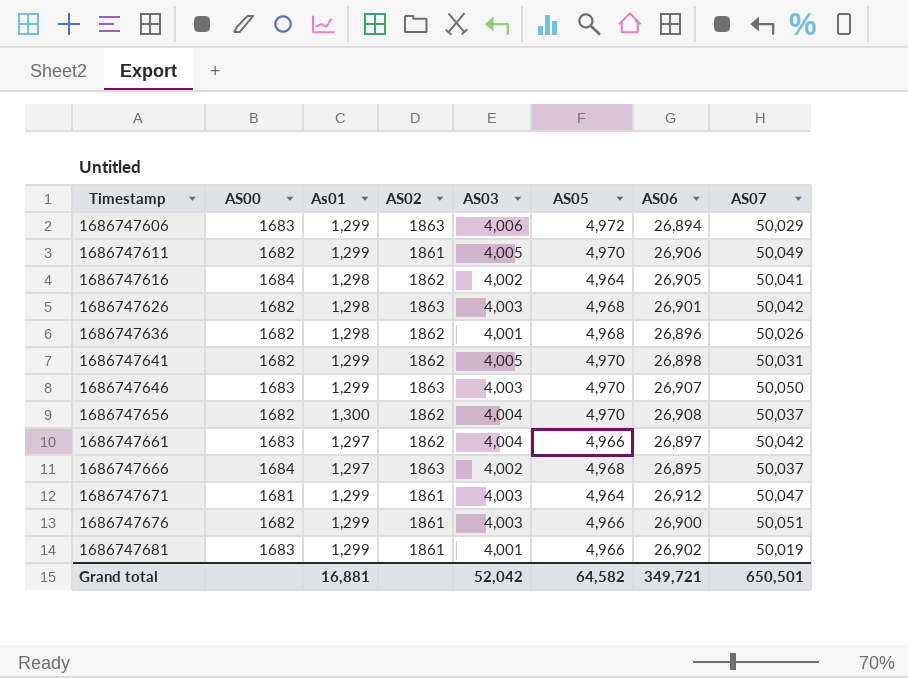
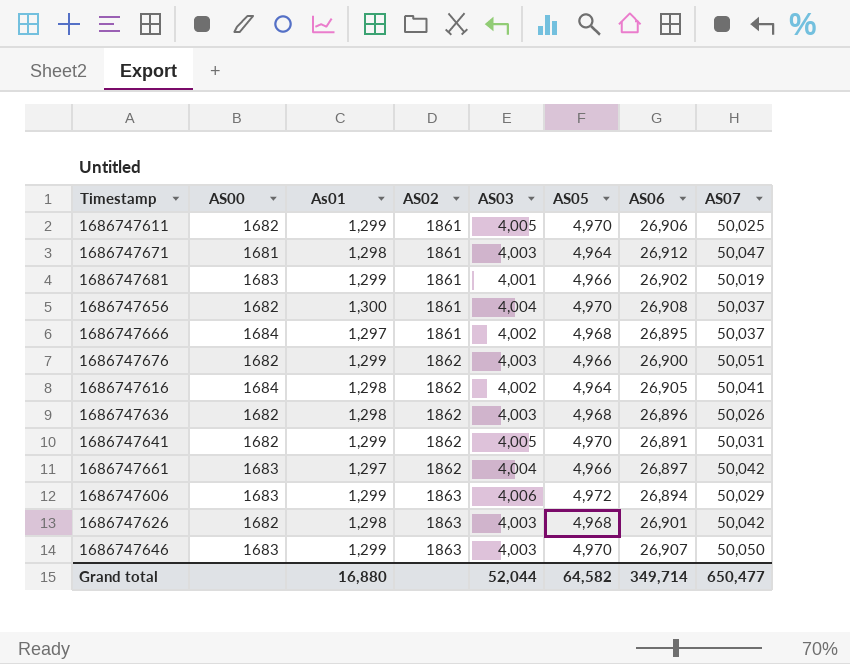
row order: Timestamp ascending -> AS02 ascending
1686747611 | AS07: 50,049 -> 50,025
1686747671 | As01: 1,299 -> 1,298
1686747656 | AS02: 1862 -> 1861
1686747666 | AS02: 1863 -> 1861
1686747676 | AS02: 1861 -> 1862
1686747636 | AS03: 4,001 -> 4,003
1686747641 | AS06: 26,898 -> 26,891
Grand total | As01: 16,881 -> 16,880
Grand total | AS03: 52,042 -> 52,044
Grand total | AS06: 349,721 -> 349,714
Grand total | AS07: 650,501 -> 650,477

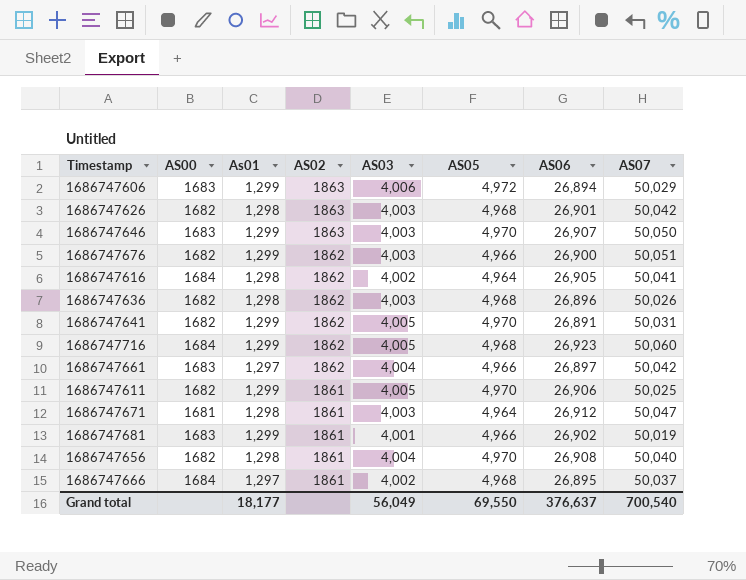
row order: AS02 ascending -> AS02 descending
row 1686747716: none -> 1684 | 1,299 | 1862 | 4,005 | 4,968 | 26,923 | 50,060
1686747656 | As01: 1,300 -> 1,298
1686747656 | AS07: 50,037 -> 50,040
Grand total | As01: 16,880 -> 18,177
Grand total | AS03: 52,044 -> 56,049
Grand total | AS05: 64,582 -> 69,550
Grand total | AS06: 349,714 -> 376,637
Grand total | AS07: 650,477 -> 700,540

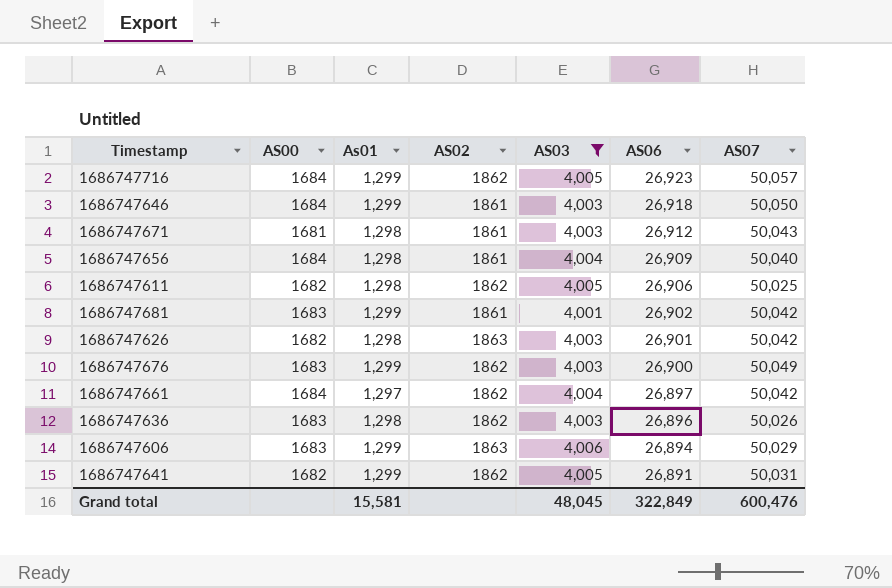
filter: none -> AS03 != 4,002
row order: AS02 descending -> AS06 descending
column AS05 | position: 6 -> none
1686747716 | AS07: 50,060 -> 50,057
1686747646 | AS00: 1683 -> 1684
1686747646 | AS02: 1863 -> 1861
1686747646 | AS06: 26,907 -> 26,918
1686747671 | AS07: 50,047 -> 50,043
1686747656 | AS00: 1682 -> 1684
1686747656 | AS06: 26,908 -> 26,909
1686747611 | As01: 1,299 -> 1,298
1686747611 | AS02: 1861 -> 1862
1686747681 | AS07: 50,019 -> 50,042
1686747676 | AS00: 1682 -> 1683
1686747676 | AS07: 50,051 -> 50,049
1686747661 | AS00: 1683 -> 1684
1686747636 | AS00: 1682 -> 1683
Grand total | As01: 18,177 -> 15,581
Grand total | AS03: 56,049 -> 48,045
Grand total | AS06: 376,637 -> 322,849
Grand total | AS07: 700,540 -> 600,476

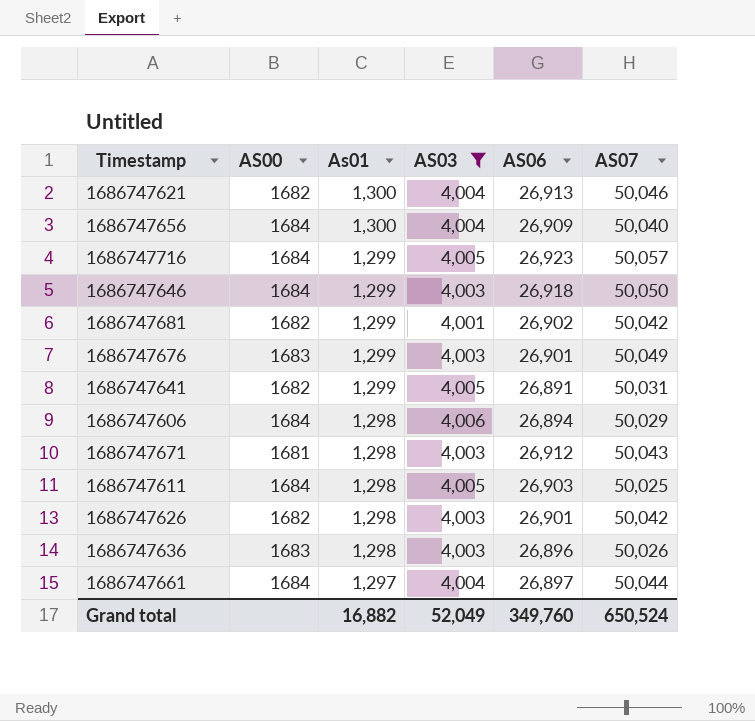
row order: AS06 descending -> As01 descending
column AS02 | position: 4 -> none
row 1686747621: none -> 1682 | 1,300 | 4,004 | 26,913 | 50,046
1686747656 | As01: 1,298 -> 1,300
1686747681 | AS00: 1683 -> 1682
1686747676 | AS06: 26,900 -> 26,901
1686747606 | AS00: 1683 -> 1684
1686747606 | As01: 1,299 -> 1,298
1686747611 | AS00: 1682 -> 1684
1686747611 | AS06: 26,906 -> 26,903
1686747661 | AS07: 50,042 -> 50,044
Grand total | As01: 15,581 -> 16,882
Grand total | AS03: 48,045 -> 52,049
Grand total | AS06: 322,849 -> 349,760
Grand total | AS07: 600,476 -> 650,524

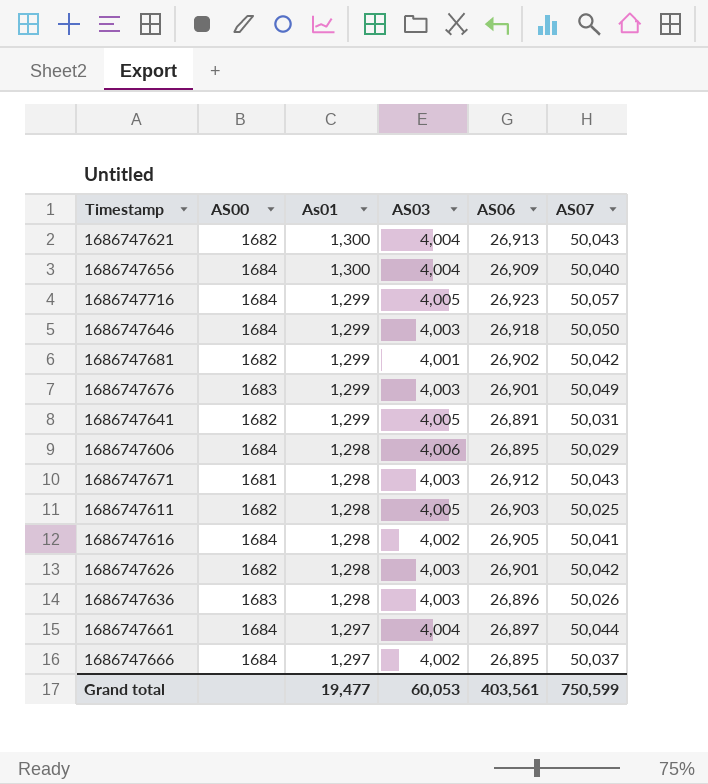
filter: AS03 != 4,002 -> none
1686747621 | AS07: 50,046 -> 50,043
1686747606 | AS06: 26,894 -> 26,895
1686747611 | AS00: 1684 -> 1682
Grand total | As01: 16,882 -> 19,477
Grand total | AS03: 52,049 -> 60,053
Grand total | AS06: 349,760 -> 403,561
Grand total | AS07: 650,524 -> 750,599

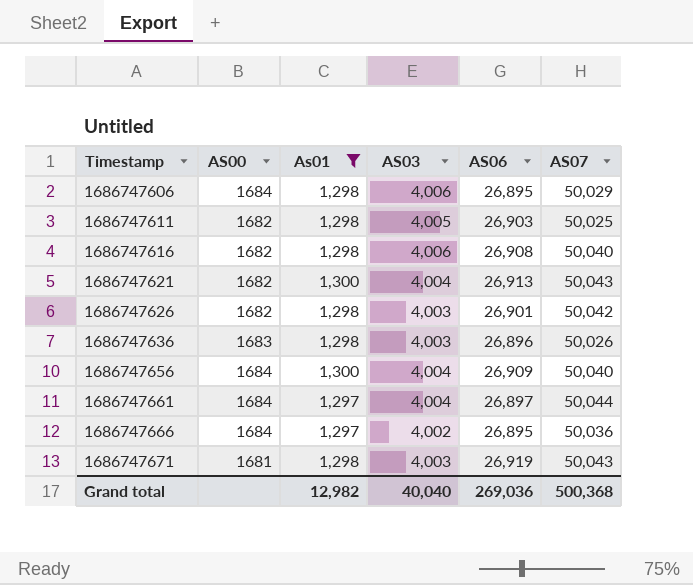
filter: none -> As01 != 1,299
row order: As01 descending -> Timestamp ascending
1686747616 | AS00: 1684 -> 1682
1686747616 | AS03: 4,002 -> 4,006
1686747616 | AS06: 26,905 -> 26,908
1686747616 | AS07: 50,041 -> 50,040
1686747666 | AS07: 50,037 -> 50,036
1686747671 | AS06: 26,912 -> 26,919
Grand total | As01: 19,477 -> 12,982
Grand total | AS03: 60,053 -> 40,040
Grand total | AS06: 403,561 -> 269,036
Grand total | AS07: 750,599 -> 500,368

